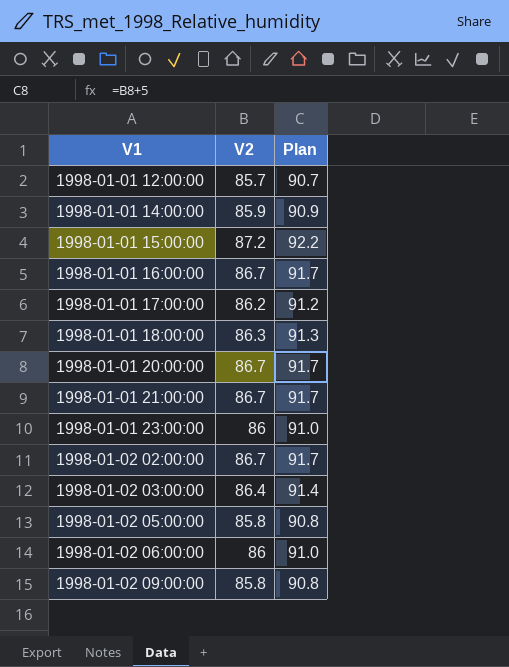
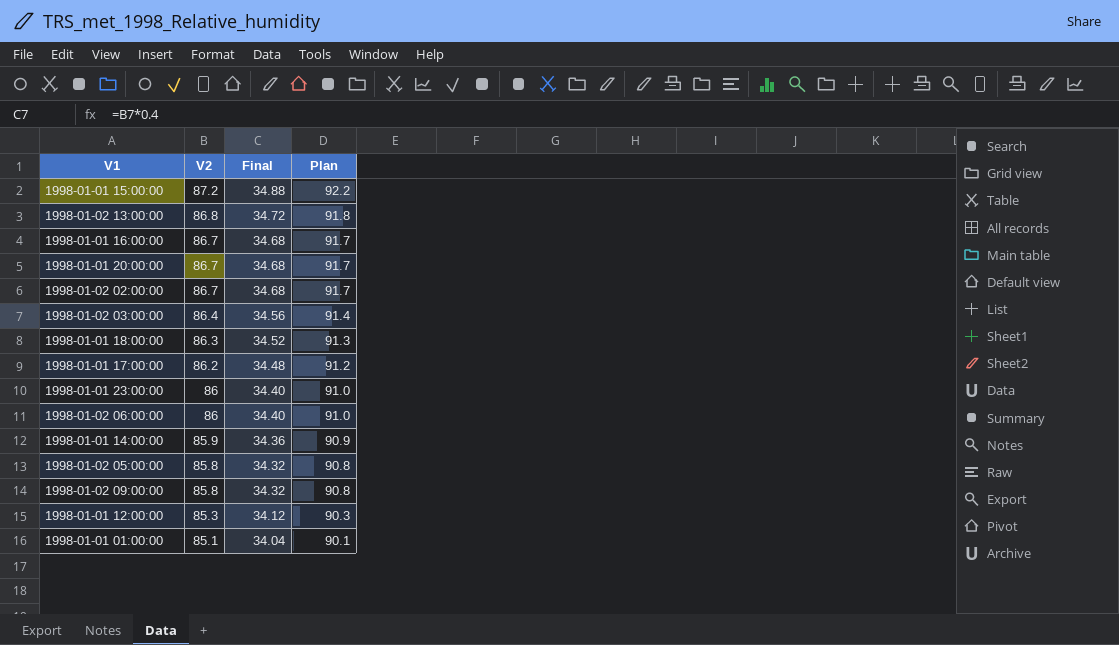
row order: V1 ascending -> V2 descending
column Final | formula: none -> [V2] * 0.4
row 1998-01-01 21:00:00: 86.7 | 91.7 -> none
row 1998-01-02 13:00:00: none -> 86.8 | 34.72 | 91.8
1998-01-01 12:00:00 | V2: 85.7 -> 85.3
1998-01-01 12:00:00 | Plan: 90.7 -> 90.3
row 1998-01-01 01:00:00: none -> 85.1 | 34.04 | 90.1

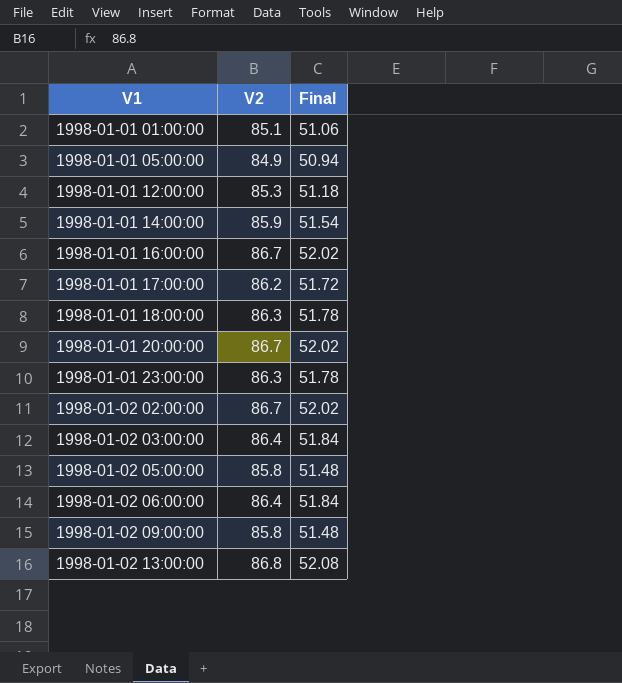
row order: V2 descending -> V1 ascending
column Plan | formula: [V2] + 5 -> none
column Final | formula: [V2] * 0.4 -> [V2] * 0.6
row 1998-01-01 15:00:00: 87.2 | 34.88 | 92.2 -> none
row 1998-01-01 05:00:00: none -> 84.9 | 50.94
1998-01-01 23:00:00 | V2: 86 -> 86.3
1998-01-02 06:00:00 | V2: 86 -> 86.4

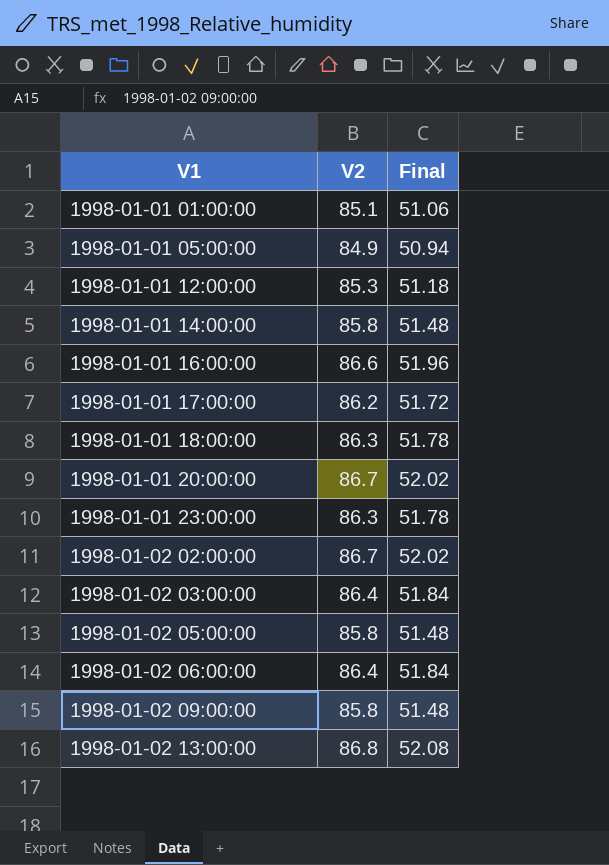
1998-01-01 14:00:00 | V2: 85.9 -> 85.8
1998-01-01 14:00:00 | Final: 51.54 -> 51.48
1998-01-01 16:00:00 | V2: 86.7 -> 86.6
1998-01-01 16:00:00 | Final: 52.02 -> 51.96

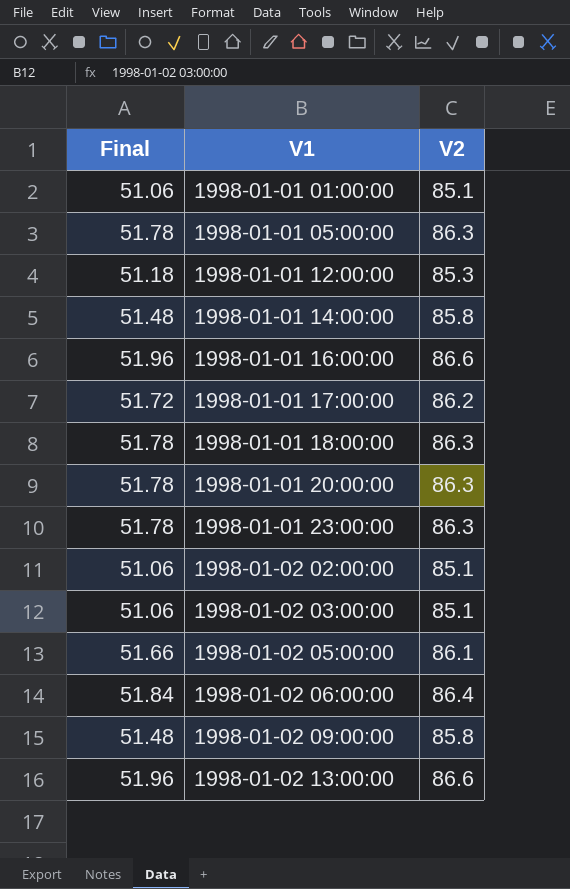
column Final | position: 3 -> 1
1998-01-01 05:00:00 | Final: 50.94 -> 51.78
1998-01-01 05:00:00 | V2: 84.9 -> 86.3
1998-01-01 20:00:00 | Final: 52.02 -> 51.78
1998-01-01 20:00:00 | V2: 86.7 -> 86.3
1998-01-02 02:00:00 | Final: 52.02 -> 51.06
1998-01-02 02:00:00 | V2: 86.7 -> 85.1
1998-01-02 03:00:00 | Final: 51.84 -> 51.06
1998-01-02 03:00:00 | V2: 86.4 -> 85.1
1998-01-02 05:00:00 | Final: 51.48 -> 51.66
1998-01-02 05:00:00 | V2: 85.8 -> 86.1
1998-01-02 13:00:00 | Final: 52.08 -> 51.96
1998-01-02 13:00:00 | V2: 86.8 -> 86.6

